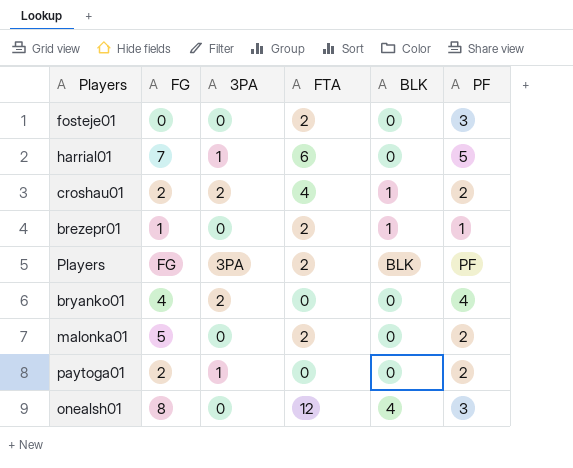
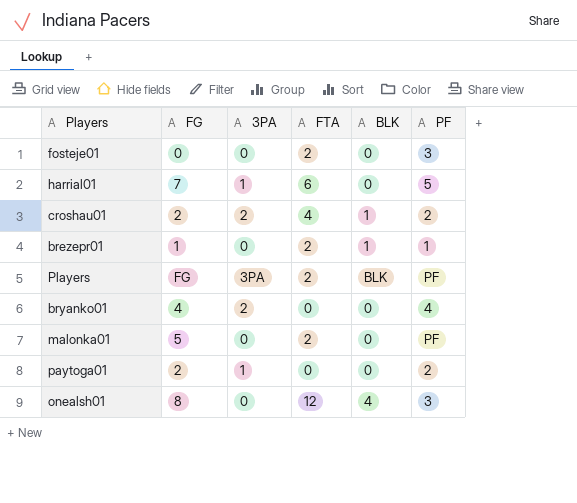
malonka01 | PF: 2 -> PF

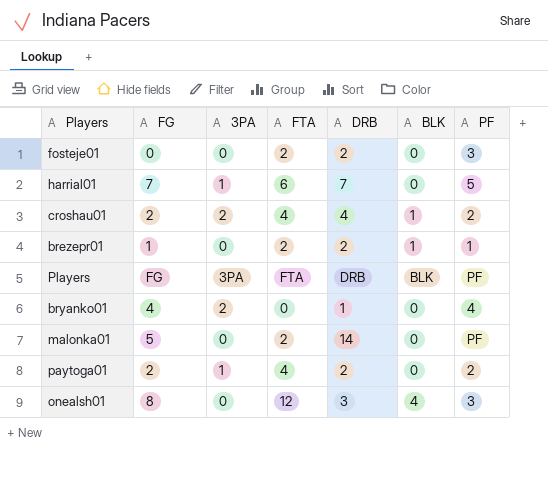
column DRB | position: none -> 5
Players | FTA: 2 -> FTA
paytoga01 | FTA: 0 -> 4

